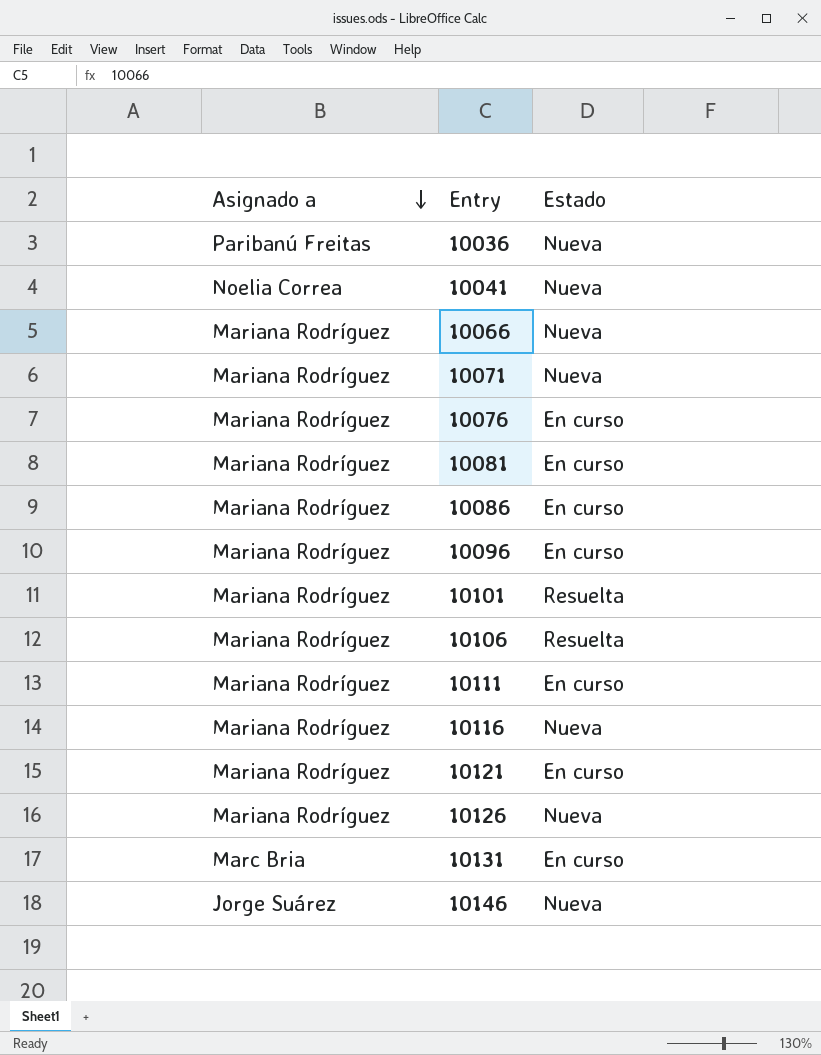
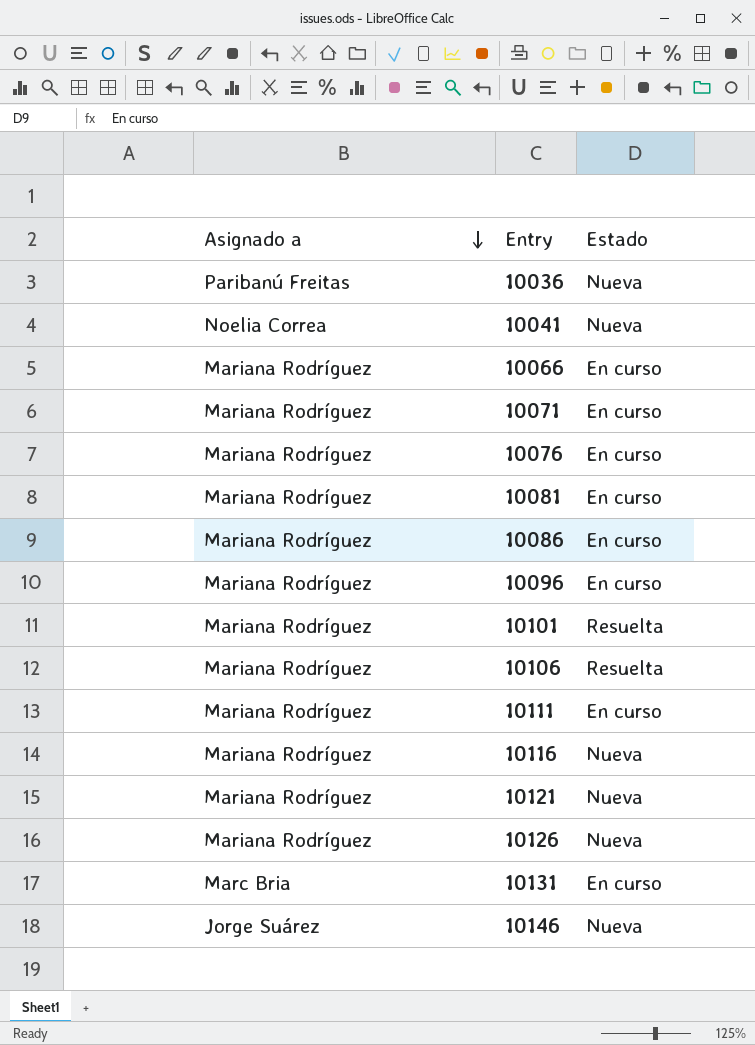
10066 | Estado: Nueva -> En curso
10071 | Estado: Nueva -> En curso
10121 | Estado: En curso -> Nueva

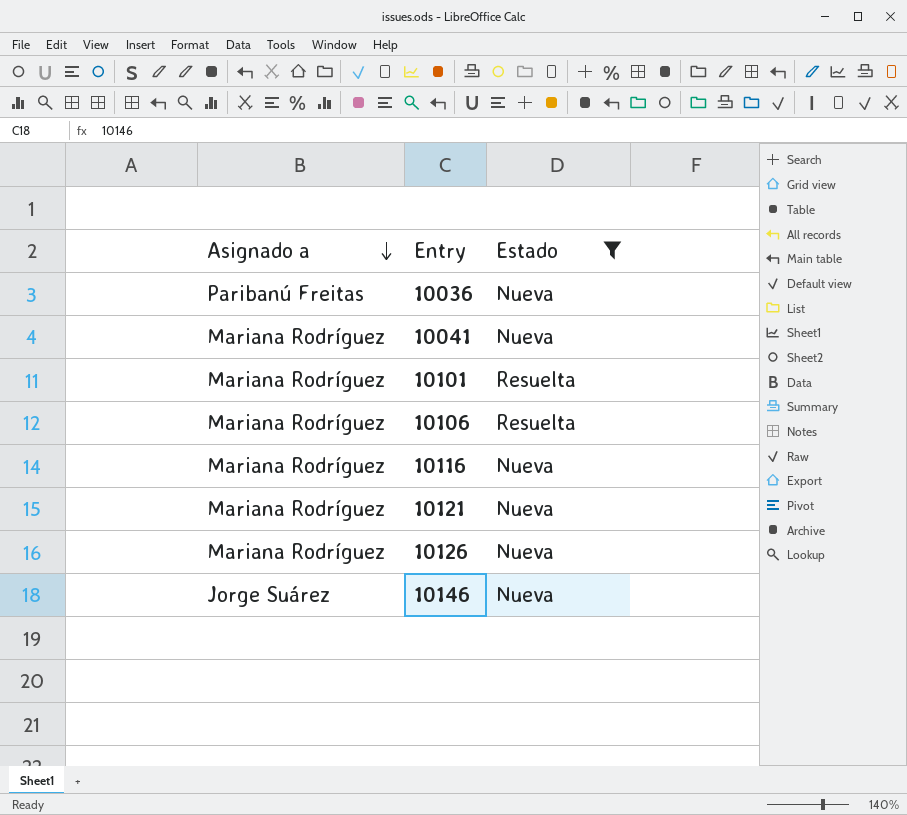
filter: none -> Estado != En curso
10041 | Asignado a: Noelia Correa -> Mariana Rodríguez

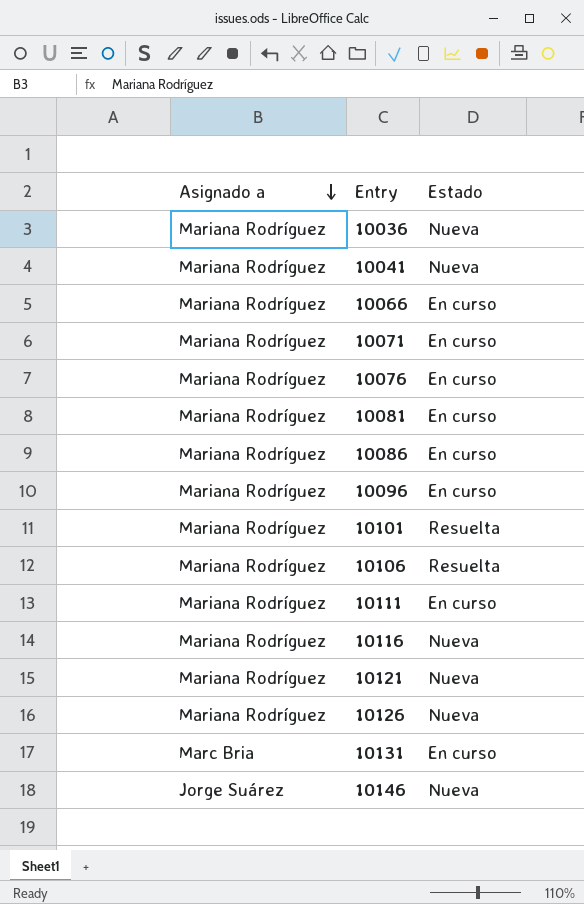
filter: Estado != En curso -> none
10036 | Asignado a: Paribanú Freitas -> Mariana Rodríguez

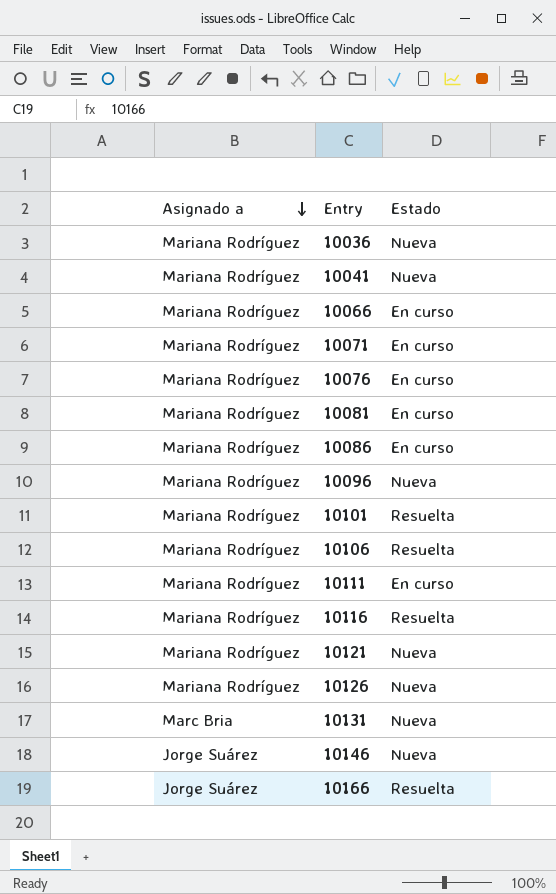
10096 | Estado: En curso -> Nueva
10116 | Estado: Nueva -> Resuelta
10131 | Estado: En curso -> Nueva
row 10166: none -> Jorge Suárez | Resuelta

